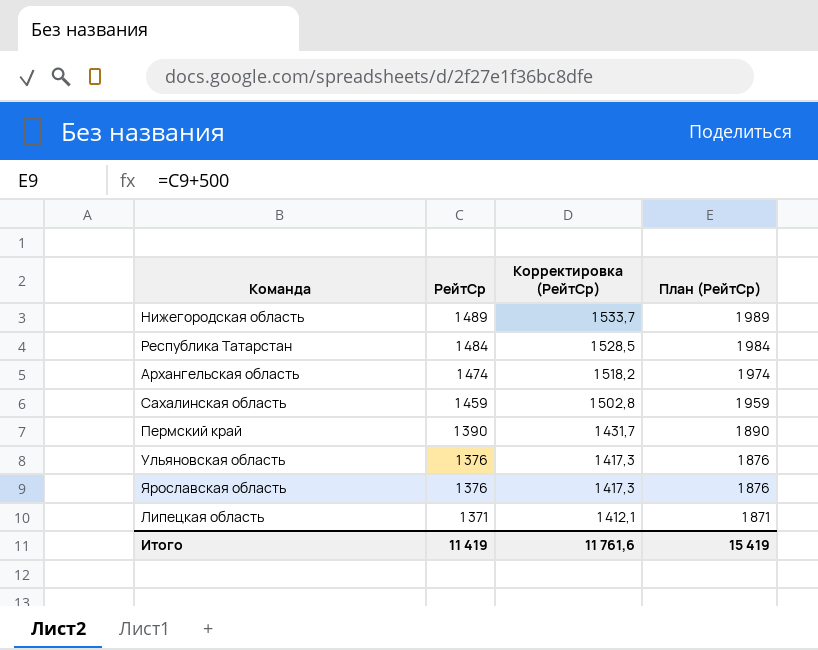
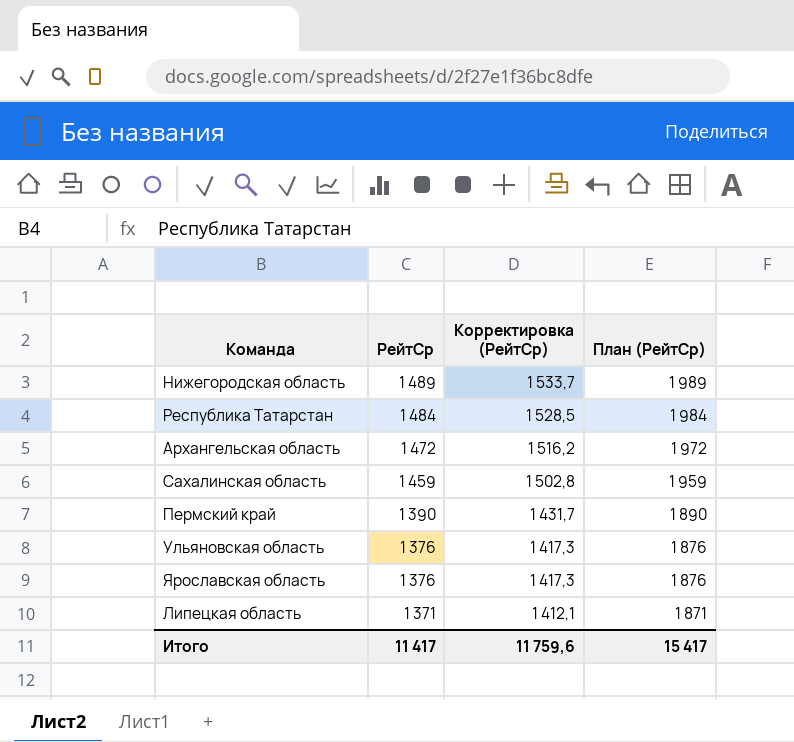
Архангельская область | РейтСр: 1 474 -> 1 472
Архангельская область | Корректировка (РейтСр): 1 518,2 -> 1 516,2
Архангельская область | План (РейтСр): 1 974 -> 1 972
Итого | РейтСр: 11 419 -> 11 417
Итого | Корректировка (РейтСр): 11 761,6 -> 11 759,6
Итого | План (РейтСр): 15 419 -> 15 417

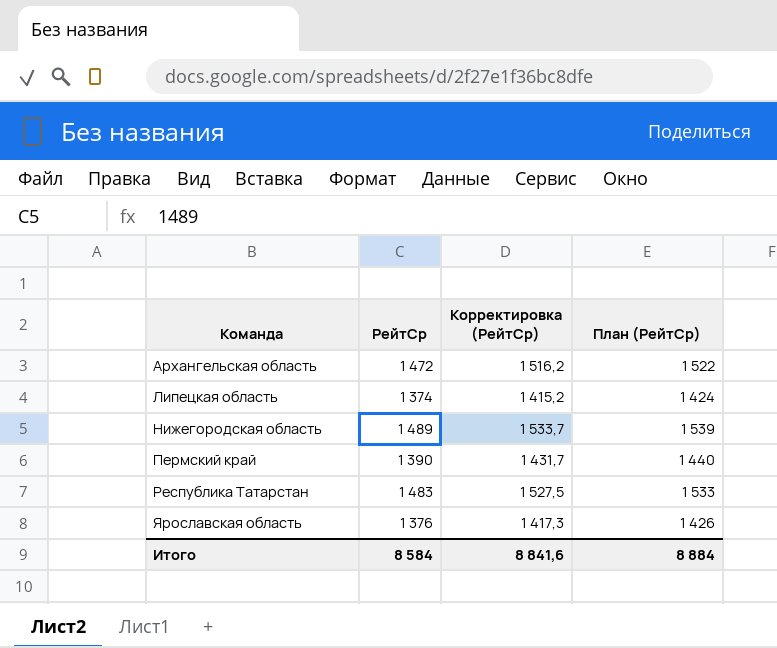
row order: РейтСр descending -> Команда ascending
column План (РейтСр) | formula: [РейтСр] + 500 -> [РейтСр] + 50
row Сахалинская область: 1 459 | 1 502,8 | 1 959 -> none
row Ульяновская область: 1 376 | 1 417,3 | 1 876 -> none
Липецкая область | РейтСр: 1 371 -> 1 374
Липецкая область | Корректировка (РейтСр): 1 412,1 -> 1 415,2
Республика Татарстан | РейтСр: 1 484 -> 1 483
Республика Татарстан | Корректировка (РейтСр): 1 528,5 -> 1 527,5
Итого | РейтСр: 11 417 -> 8 584
Итого | Корректировка (РейтСр): 11 759,6 -> 8 841,6
Итого | План (РейтСр): 15 417 -> 8 884

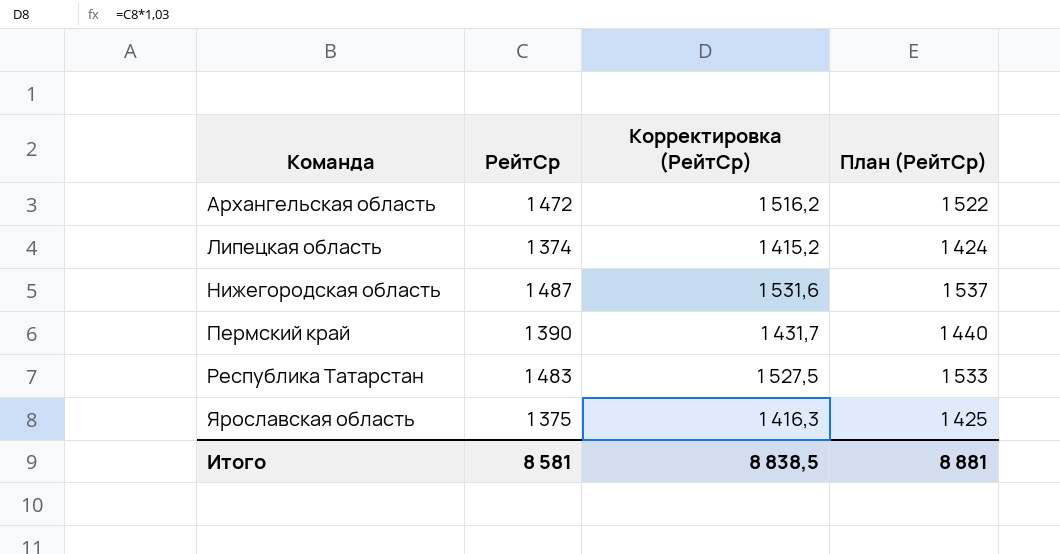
Нижегородская область | РейтСр: 1 489 -> 1 487
Нижегородская область | Корректировка (РейтСр): 1 533,7 -> 1 531,6
Нижегородская область | План (РейтСр): 1 539 -> 1 537
Ярославская область | РейтСр: 1 376 -> 1 375
Ярославская область | Корректировка (РейтСр): 1 417,3 -> 1 416,3
Ярославская область | План (РейтСр): 1 426 -> 1 425
Итого | РейтСр: 8 584 -> 8 581
Итого | Корректировка (РейтСр): 8 841,6 -> 8 838,5
Итого | План (РейтСр): 8 884 -> 8 881

